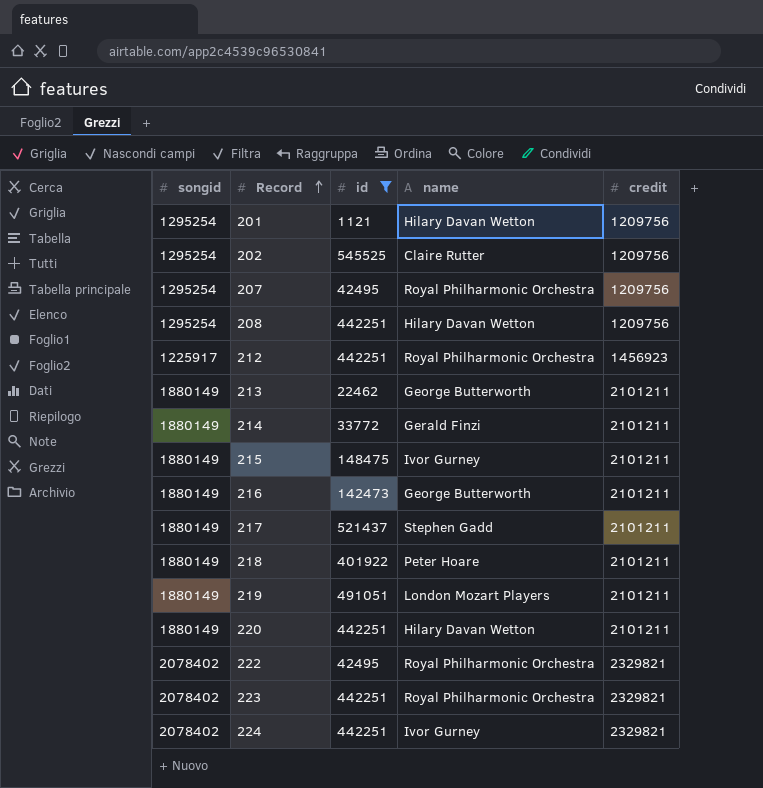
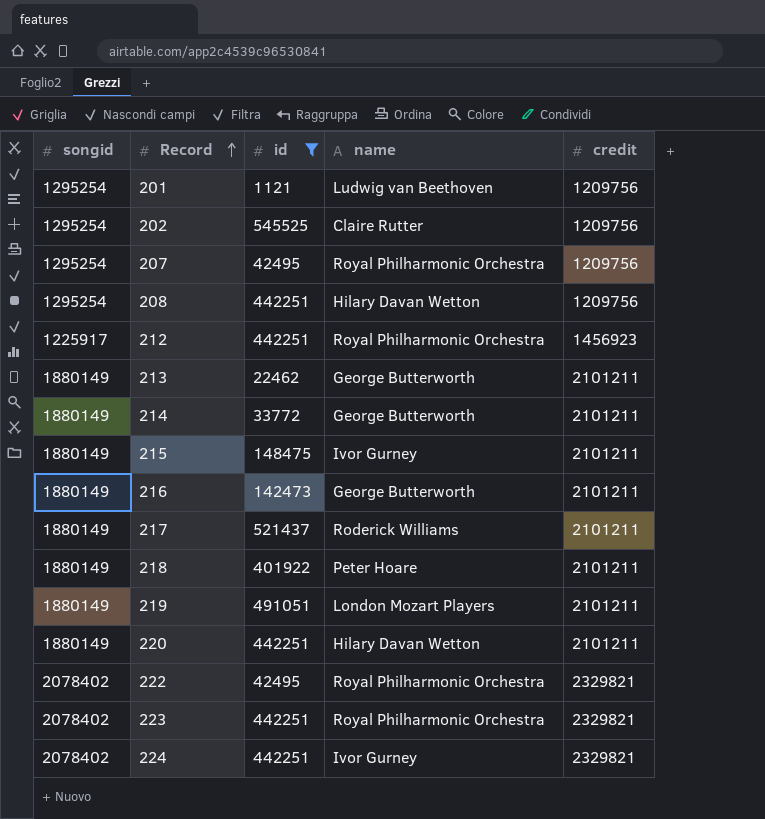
201 | name: Hilary Davan Wetton -> Ludwig van Beethoven
214 | name: Gerald Finzi -> George Butterworth
217 | name: Stephen Gadd -> Roderick Williams

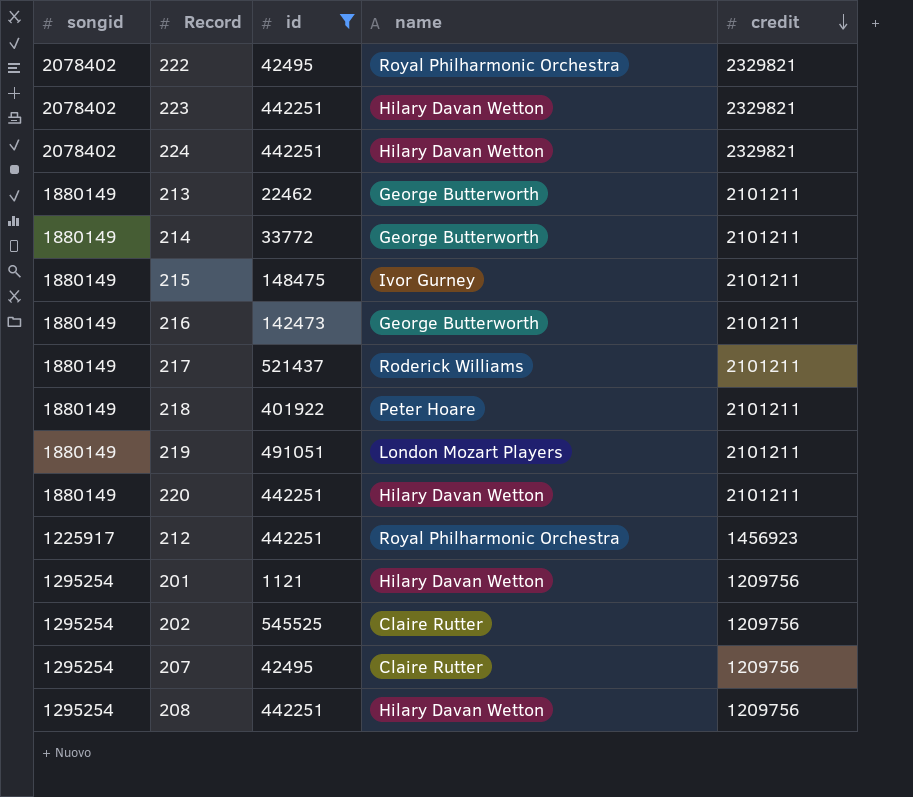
row order: Record ascending -> credit descending
223 | name: Royal Philharmonic Orchestra -> Hilary Davan Wetton
224 | name: Ivor Gurney -> Hilary Davan Wetton
201 | name: Ludwig van Beethoven -> Hilary Davan Wetton
207 | name: Royal Philharmonic Orchestra -> Claire Rutter

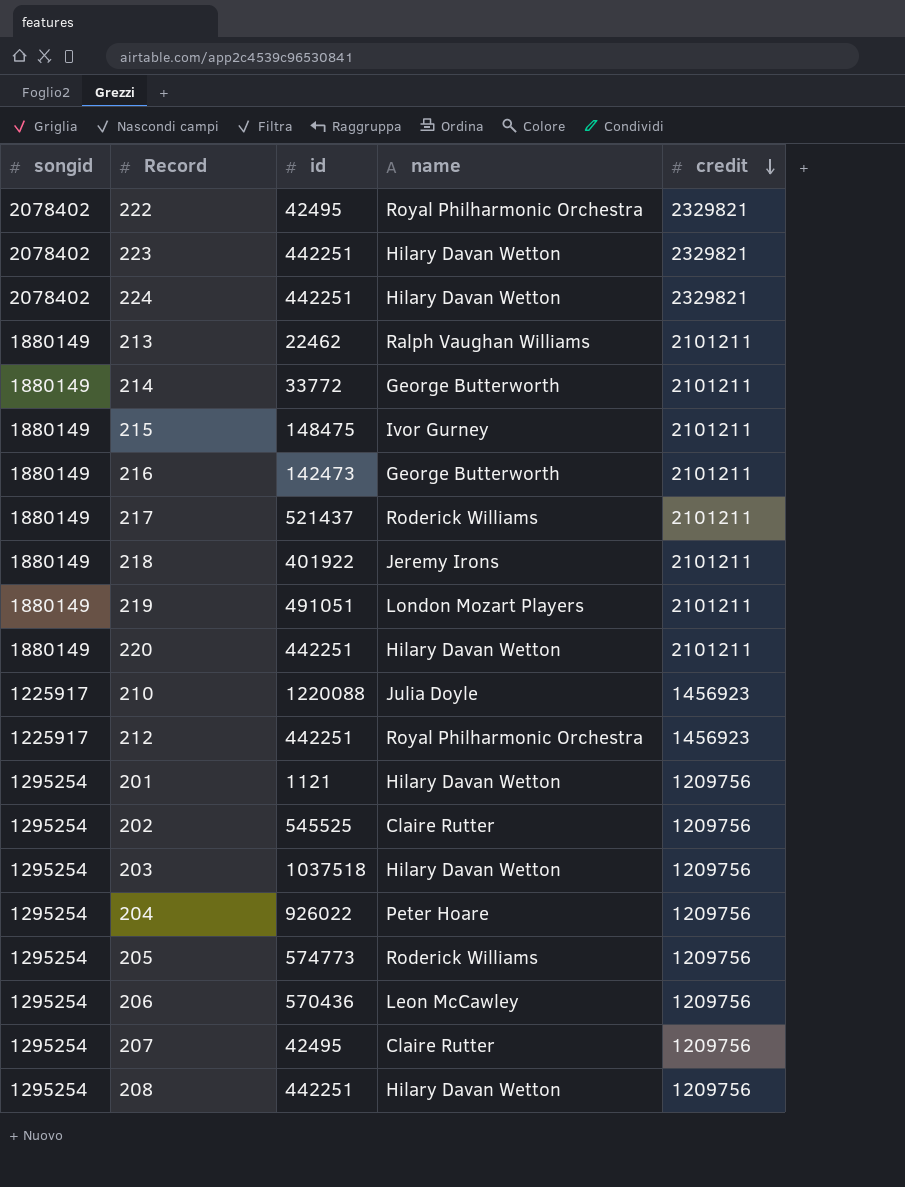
filter: id <= 545525 -> none
213 | name: George Butterworth -> Ralph Vaughan Williams
218 | name: Peter Hoare -> Jeremy Irons

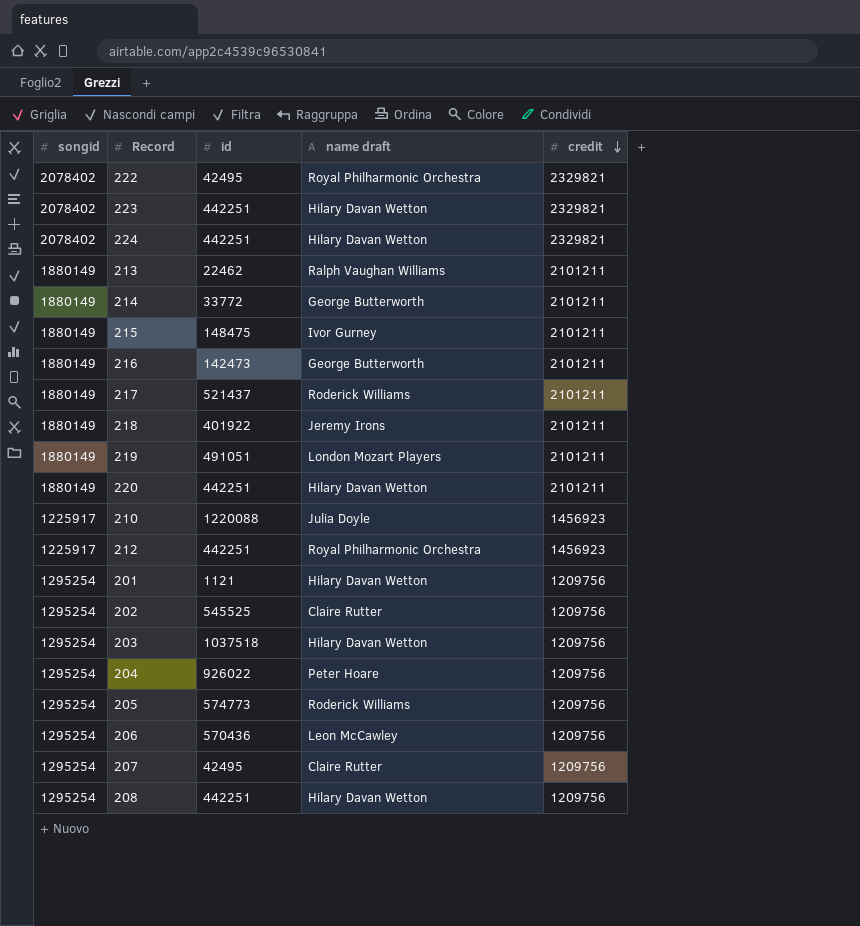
column name: name -> name draft

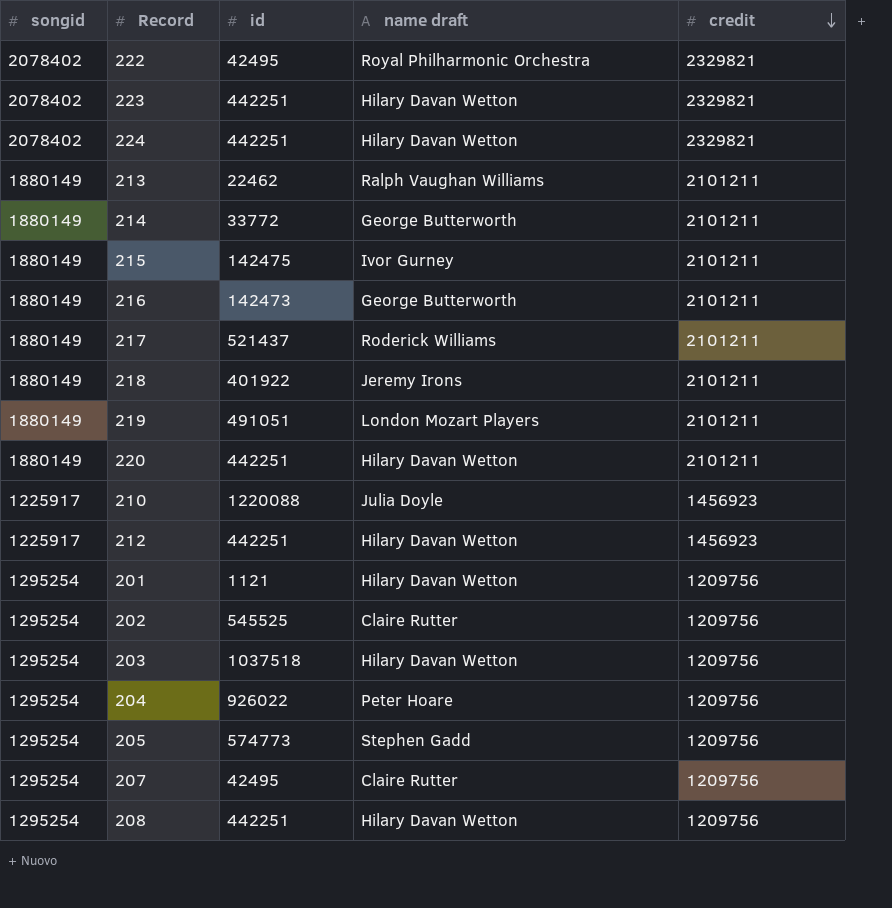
row 206: 1295254 | 570436 | Leon McCawley | 1209756 -> none
215 | id: 148475 -> 142475
212 | name draft: Royal Philharmonic Orchestra -> Hilary Davan Wetton
205 | name draft: Roderick Williams -> Stephen Gadd

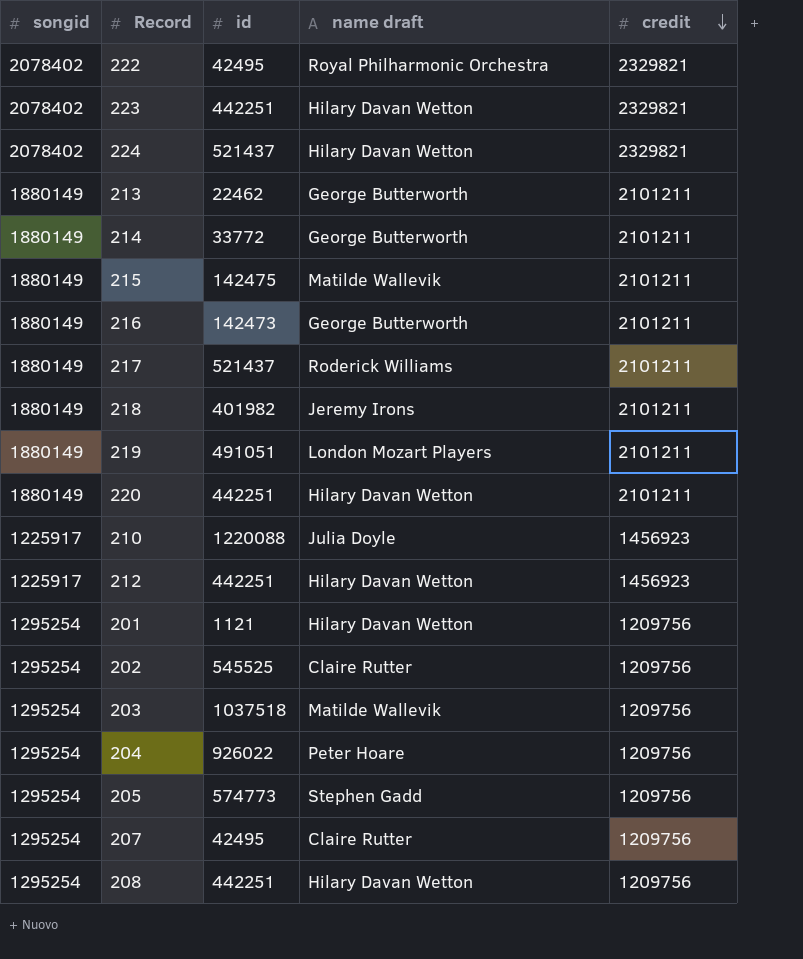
224 | id: 442251 -> 521437
213 | name draft: Ralph Vaughan Williams -> George Butterworth
215 | name draft: Ivor Gurney -> Matilde Wallevik
218 | id: 401922 -> 401982
203 | name draft: Hilary Davan Wetton -> Matilde Wallevik

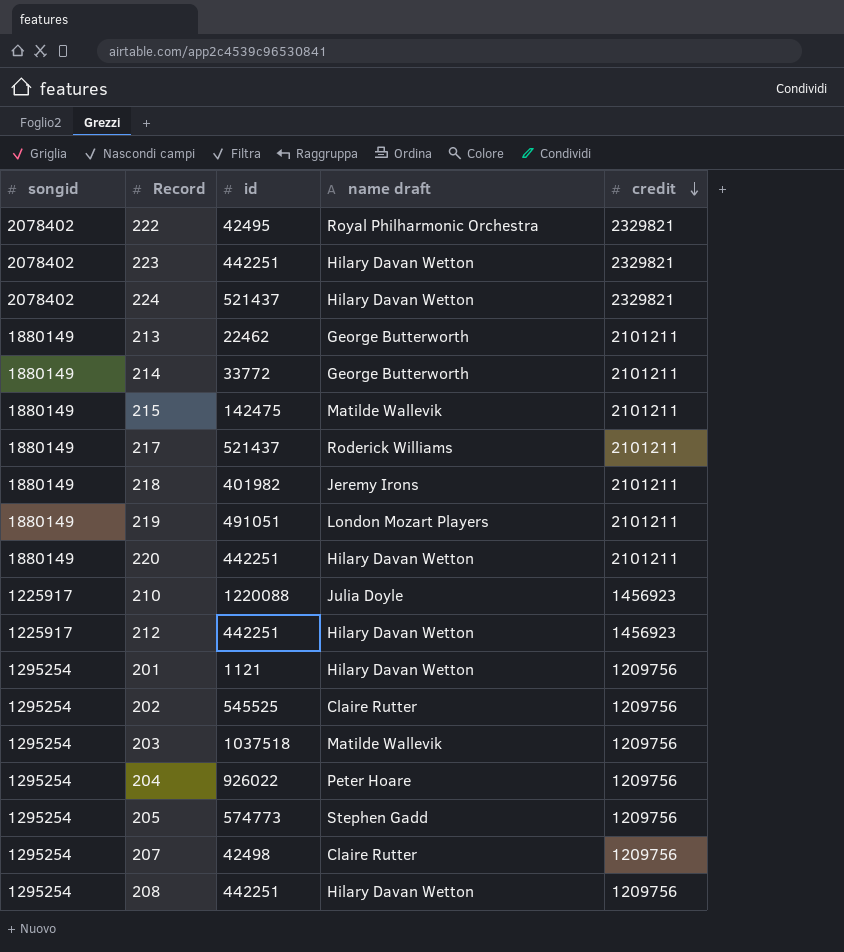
row 216: 1880149 | 142473 | George Butterworth | 2101211 -> none
207 | id: 42495 -> 42498

